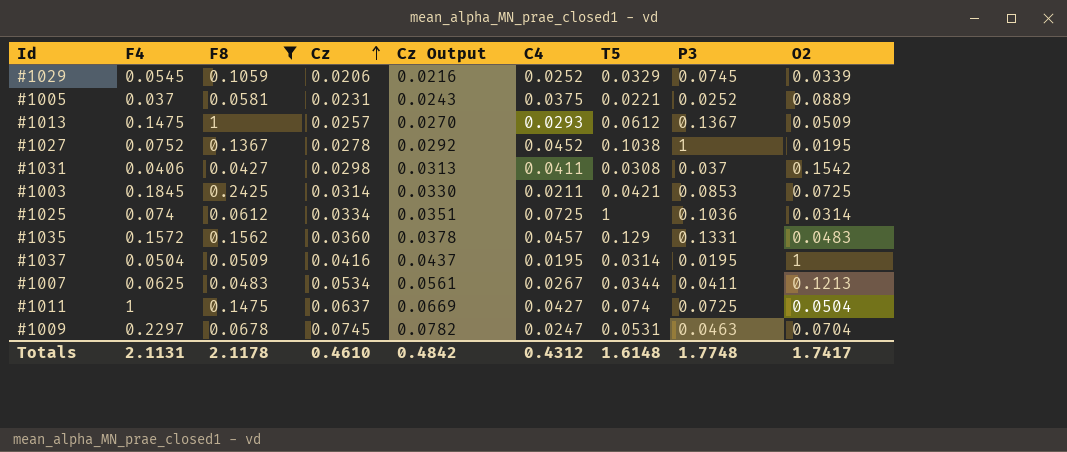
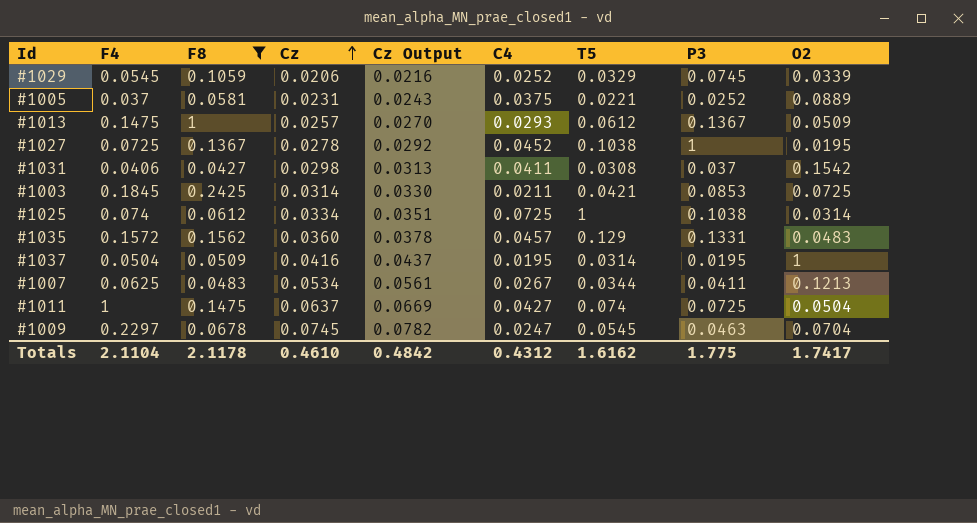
#1027 | F4: 0.0752 -> 0.0725
#1025 | P3: 0.1036 -> 0.1038
#1009 | T5: 0.0531 -> 0.0545
Totals | F4: 2.1131 -> 2.1104
Totals | T5: 1.6148 -> 1.6162
Totals | P3: 1.7748 -> 1.775

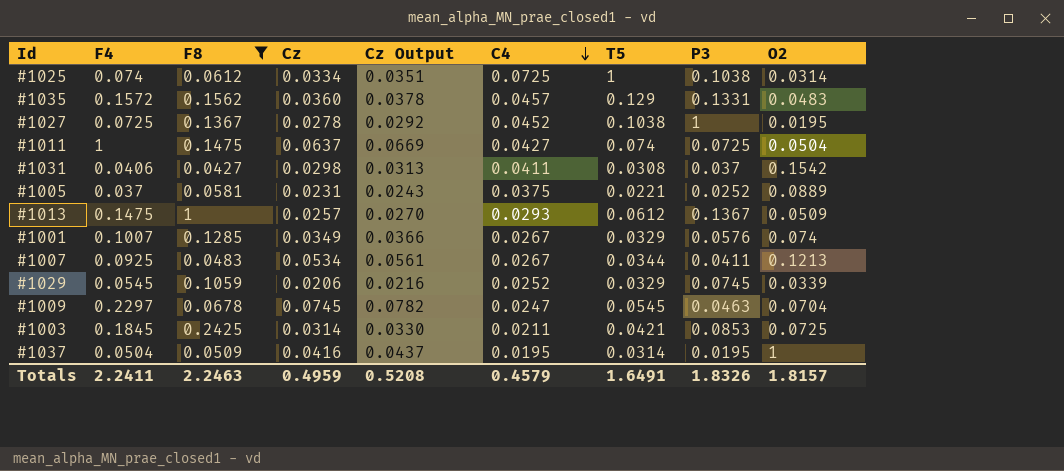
row order: Cz ascending -> C4 descending
row #1001: none -> 0.1007 | 0.1285 | 0.0349 | 0.0366 | 0.0267 | 0.0329 | 0.0576 | 0.074
#1007 | F4: 0.0625 -> 0.0925
Totals | F4: 2.1104 -> 2.2411
Totals | F8: 2.1178 -> 2.2463
Totals | Cz: 0.4610 -> 0.4959
Totals | Cz Output: 0.4842 -> 0.5208
Totals | C4: 0.4312 -> 0.4579
Totals | T5: 1.6162 -> 1.6491
Totals | P3: 1.775 -> 1.8326
Totals | O2: 1.7417 -> 1.8157

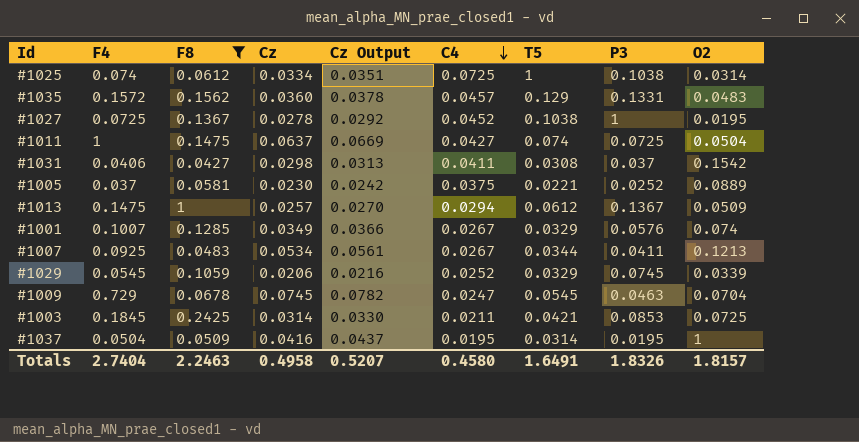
#1005 | Cz: 0.0231 -> 0.0230
#1005 | Cz Output: 0.0243 -> 0.0242
#1013 | C4: 0.0293 -> 0.0294
#1009 | F4: 0.2297 -> 0.729
Totals | F4: 2.2411 -> 2.7404
Totals | Cz: 0.4959 -> 0.4958
Totals | Cz Output: 0.5208 -> 0.5207
Totals | C4: 0.4579 -> 0.4580

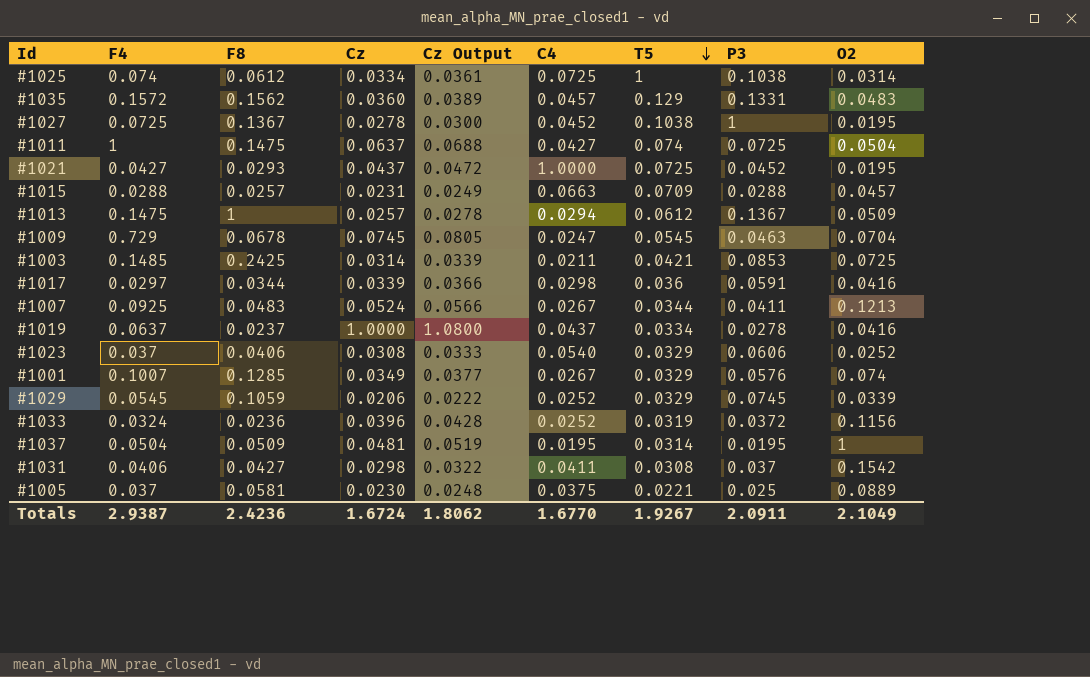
filter: F8 >= 0.0427 -> none
row order: C4 descending -> T5 descending
column Cz Output | formula: [Cz] * 1.05 -> [Cz] * 1.08
#1003 | F4: 0.1845 -> 0.1485
#1007 | Cz: 0.0534 -> 0.0524
#1037 | Cz: 0.0416 -> 0.0481
#1005 | P3: 0.0252 -> 0.025
Totals | F4: 2.7404 -> 2.9387
Totals | F8: 2.2463 -> 2.4236
Totals | Cz: 0.4958 -> 1.6724
Totals | Cz Output: 0.5207 -> 1.8062
Totals | C4: 0.4580 -> 1.6770
Totals | T5: 1.6491 -> 1.9267
Totals | P3: 1.8326 -> 2.0911
Totals | O2: 1.8157 -> 2.1049

